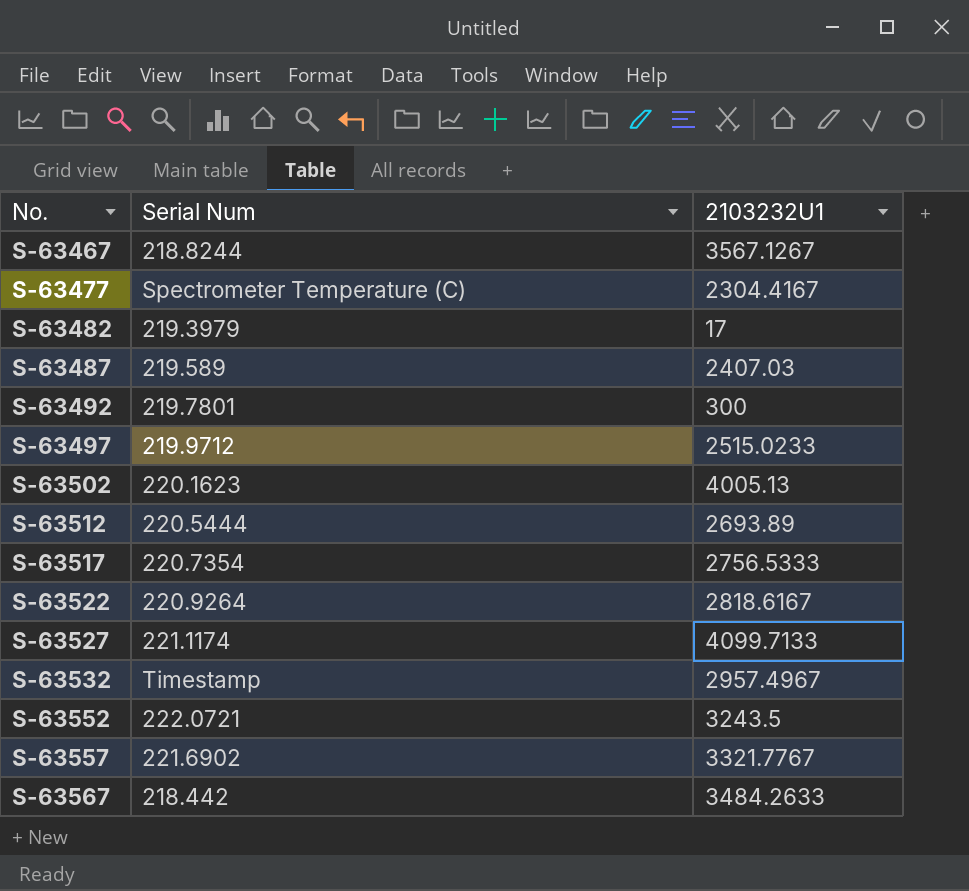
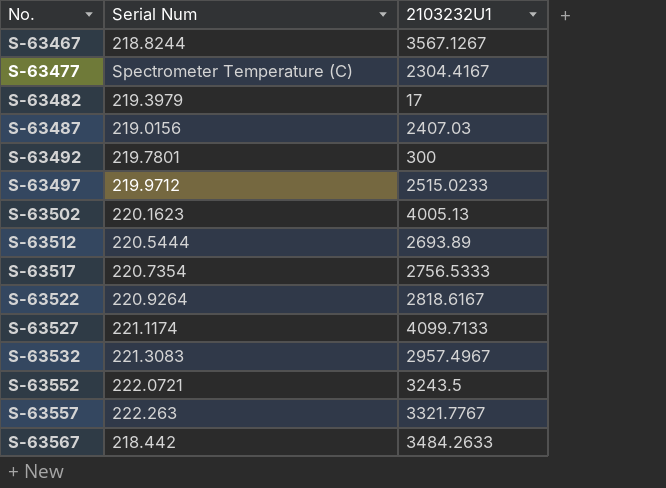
S-63487 | Serial Num: 219.589 -> 219.0156
S-63532 | Serial Num: Timestamp -> 221.3083
S-63557 | Serial Num: 221.6902 -> 222.263

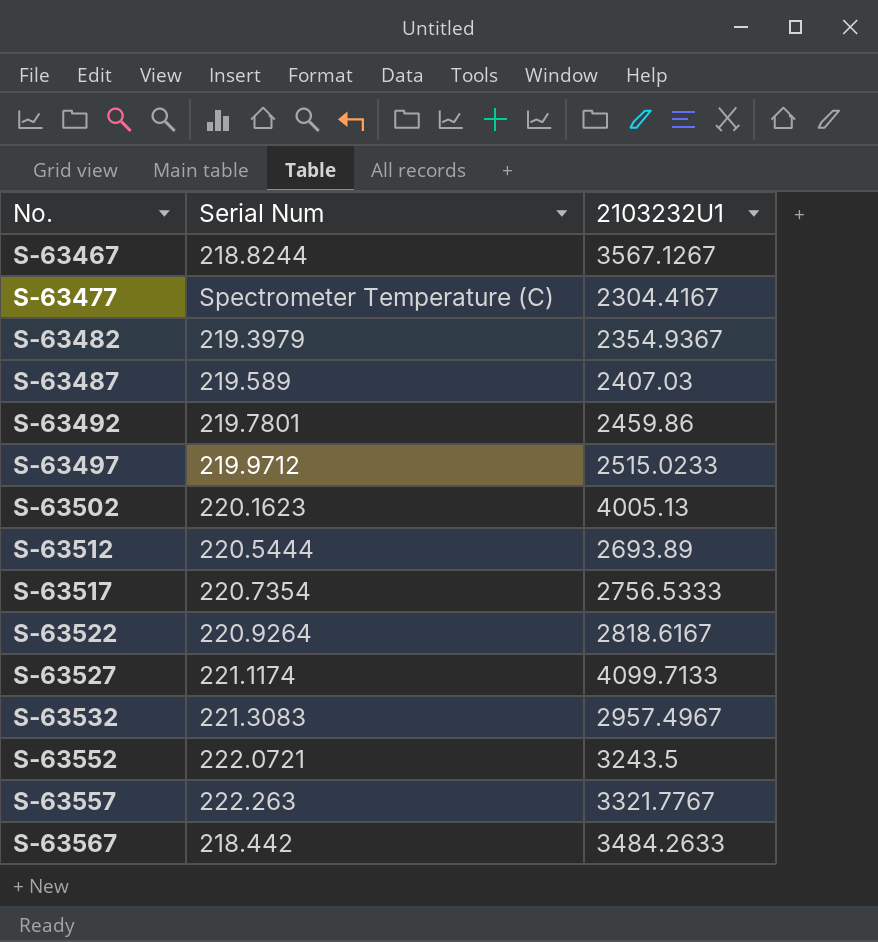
S-63482 | 2103232U1: 17 -> 2354.9367
S-63487 | Serial Num: 219.0156 -> 219.589
S-63492 | 2103232U1: 300 -> 2459.86

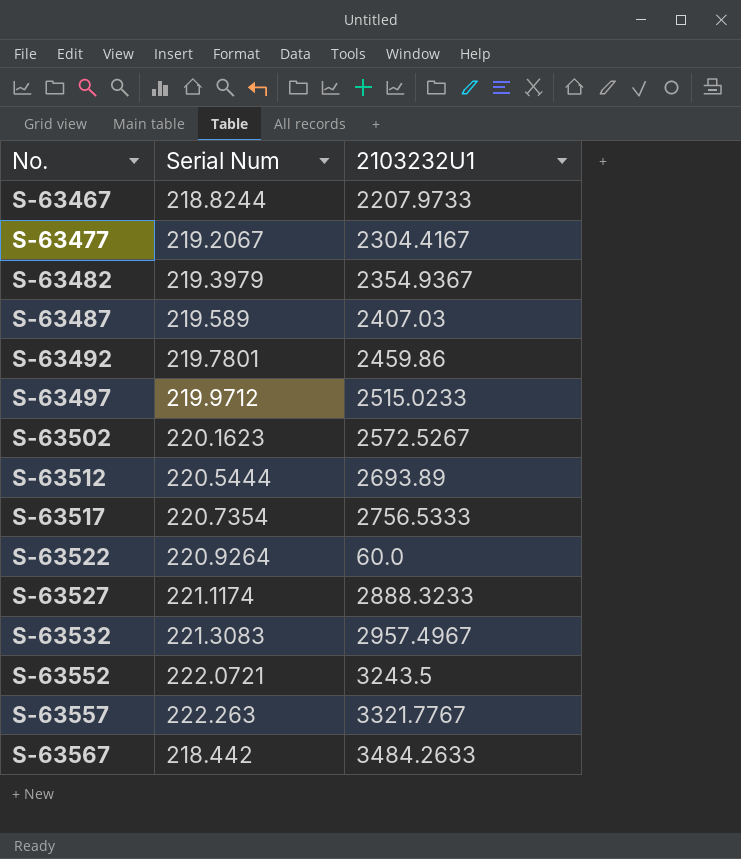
S-63467 | 2103232U1: 3567.1267 -> 2207.9733
S-63477 | Serial Num: Spectrometer Temperature (C) -> 219.2067
S-63502 | 2103232U1: 4005.13 -> 2572.5267
S-63522 | 2103232U1: 2818.6167 -> 60.0
S-63527 | 2103232U1: 4099.7133 -> 2888.3233

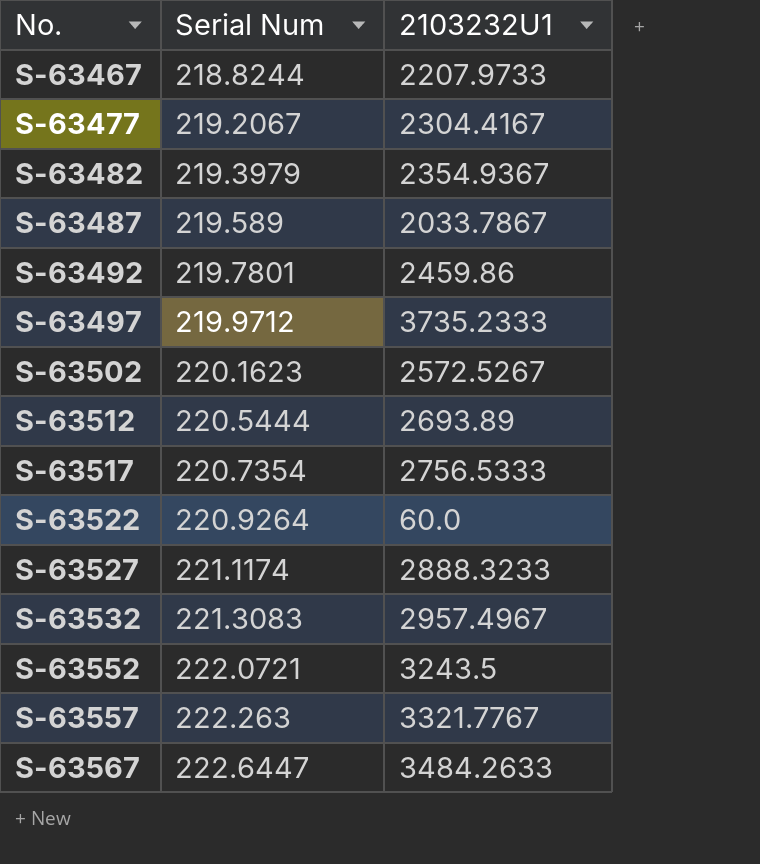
S-63487 | 2103232U1: 2407.03 -> 2033.7867
S-63497 | 2103232U1: 2515.0233 -> 3735.2333
S-63567 | Serial Num: 218.442 -> 222.6447

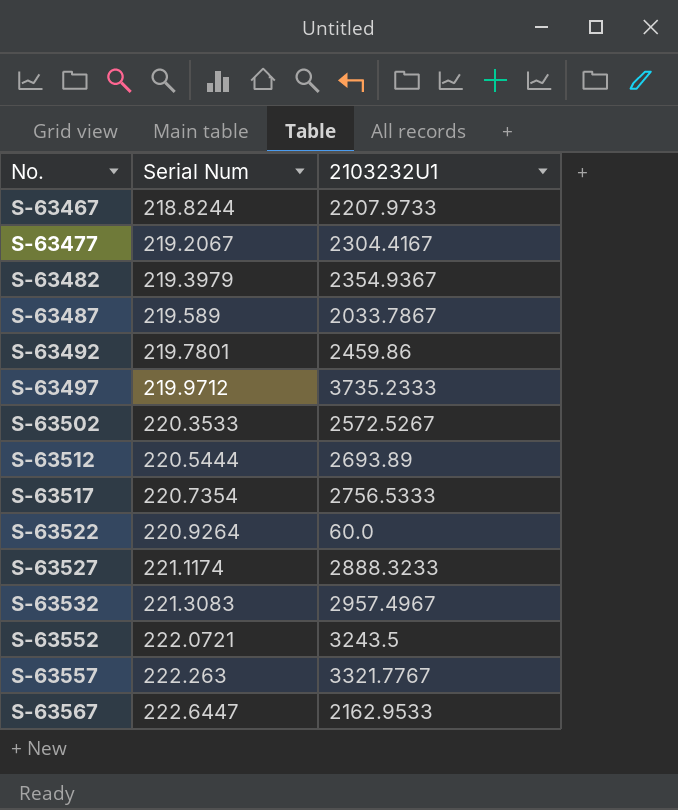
S-63502 | Serial Num: 220.1623 -> 220.3533
S-63567 | 2103232U1: 3484.2633 -> 2162.9533

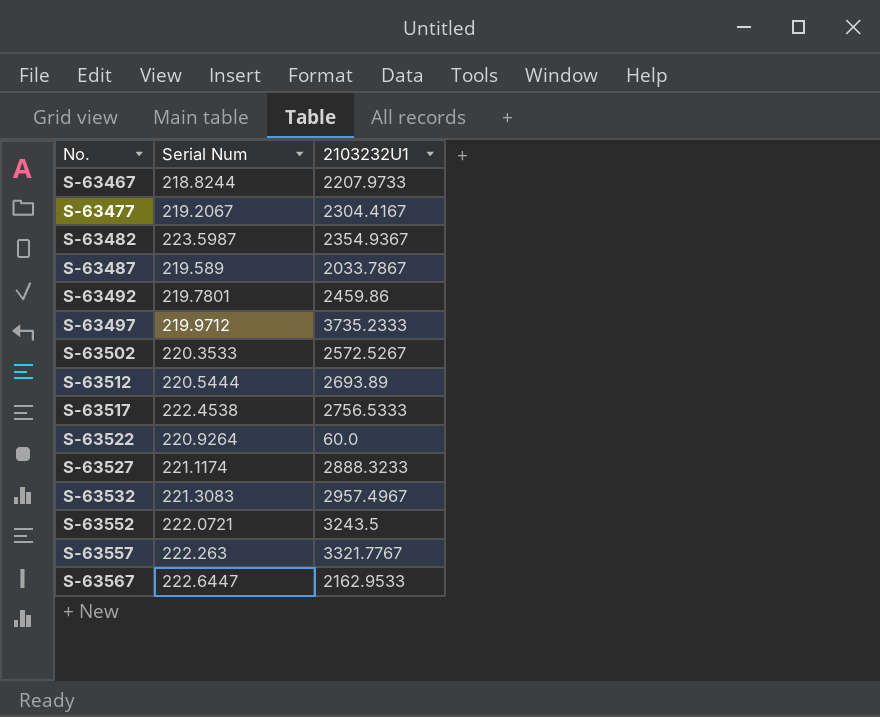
S-63482 | Serial Num: 219.3979 -> 223.5987
S-63517 | Serial Num: 220.7354 -> 222.4538

